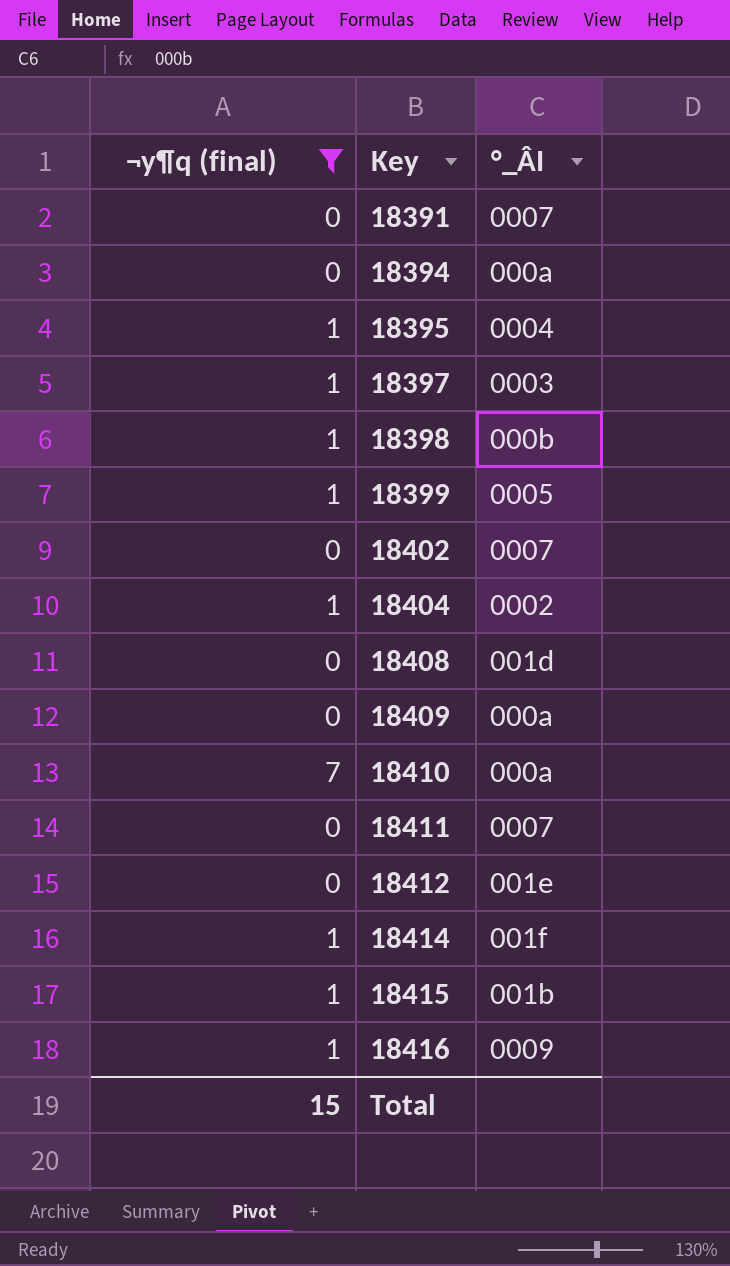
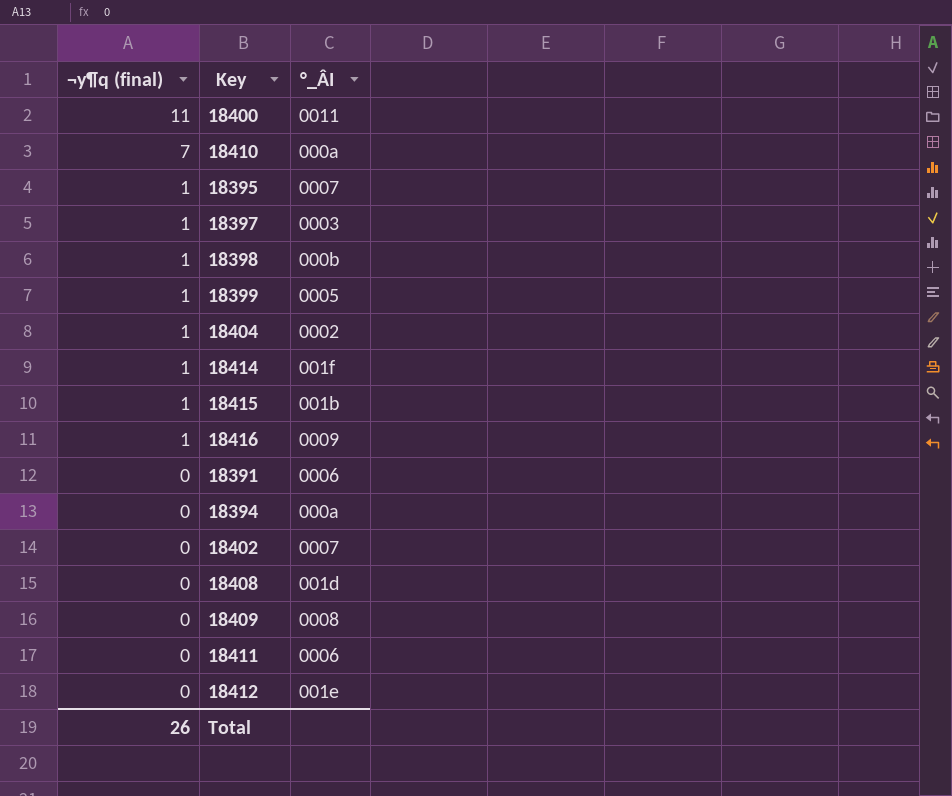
filter: ¬y¶q (final) != 11 -> none
row order: Key ascending -> ¬y¶q (final) descending
18395 | °_ÂI: 0004 -> 0007
18391 | °_ÂI: 0007 -> 0006
18409 | °_ÂI: 000a -> 0008
18411 | °_ÂI: 0007 -> 0006
Total | ¬y¶q (final): 15 -> 26

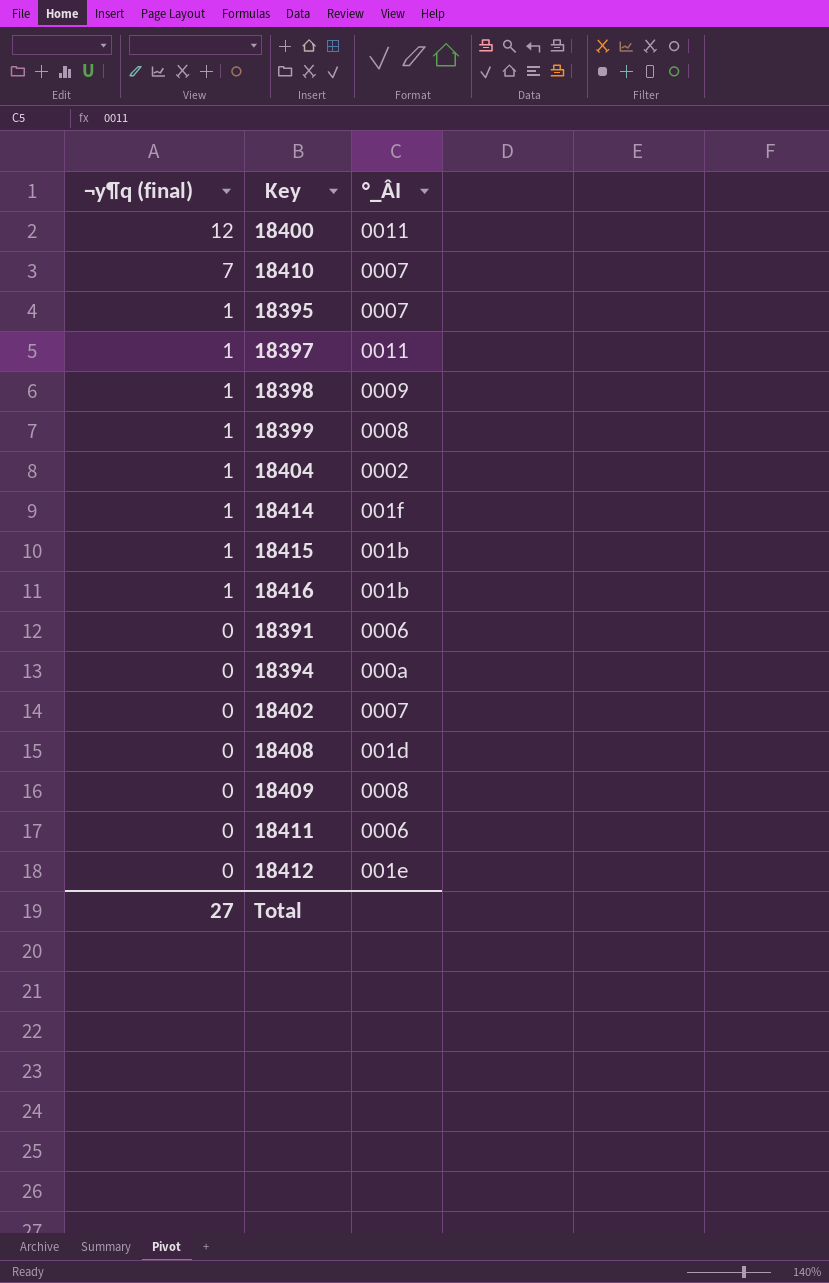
18400 | ¬y¶q (final): 11 -> 12
18410 | °_ÂI: 000a -> 0007
18397 | °_ÂI: 0003 -> 0011
18398 | °_ÂI: 000b -> 0009
18399 | °_ÂI: 0005 -> 0008
18416 | °_ÂI: 0009 -> 001b
Total | ¬y¶q (final): 26 -> 27

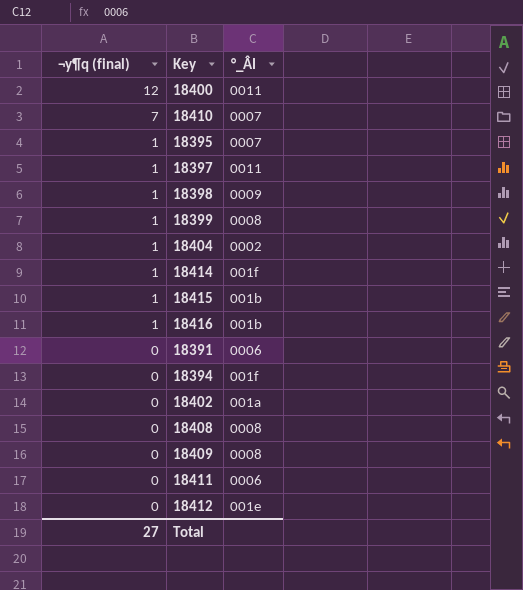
18394 | °_ÂI: 000a -> 001f
18402 | °_ÂI: 0007 -> 001a
18408 | °_ÂI: 001d -> 0008

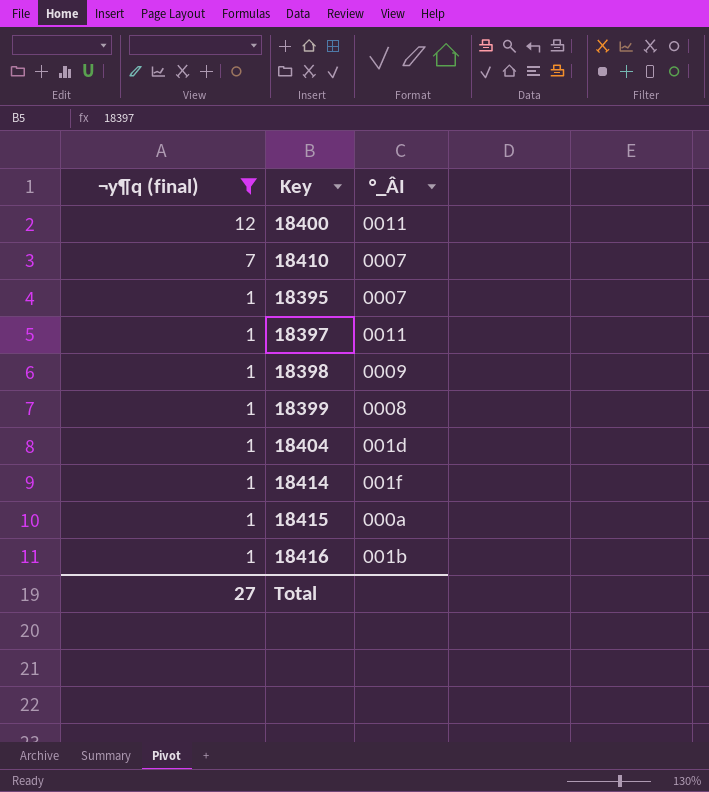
filter: none -> ¬y¶q (final) != 0
18404 | °_ÂI: 0002 -> 001d
18415 | °_ÂI: 001b -> 000a

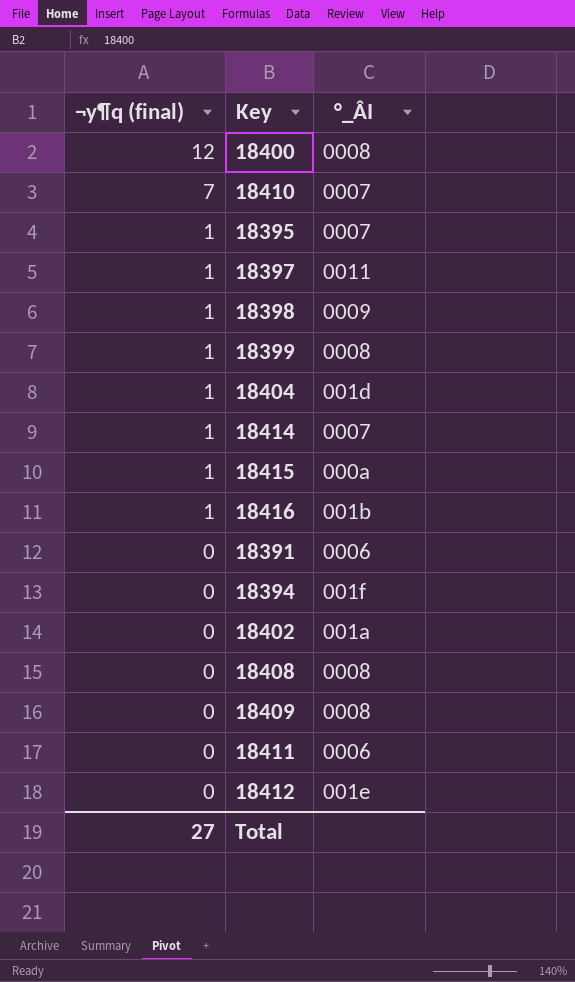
filter: ¬y¶q (final) != 0 -> none
18400 | °_ÂI: 0011 -> 0008
18414 | °_ÂI: 001f -> 0007

